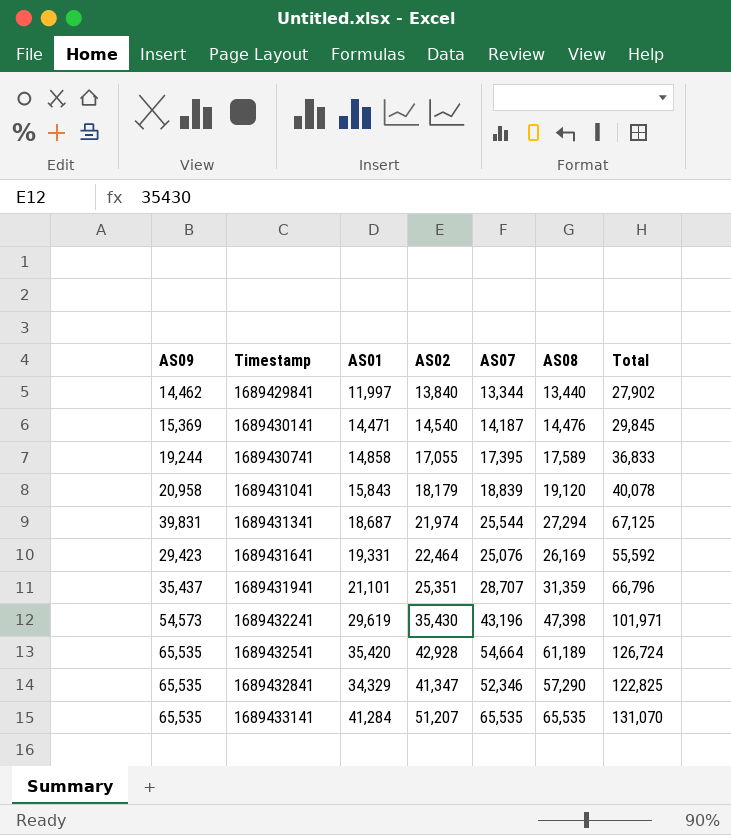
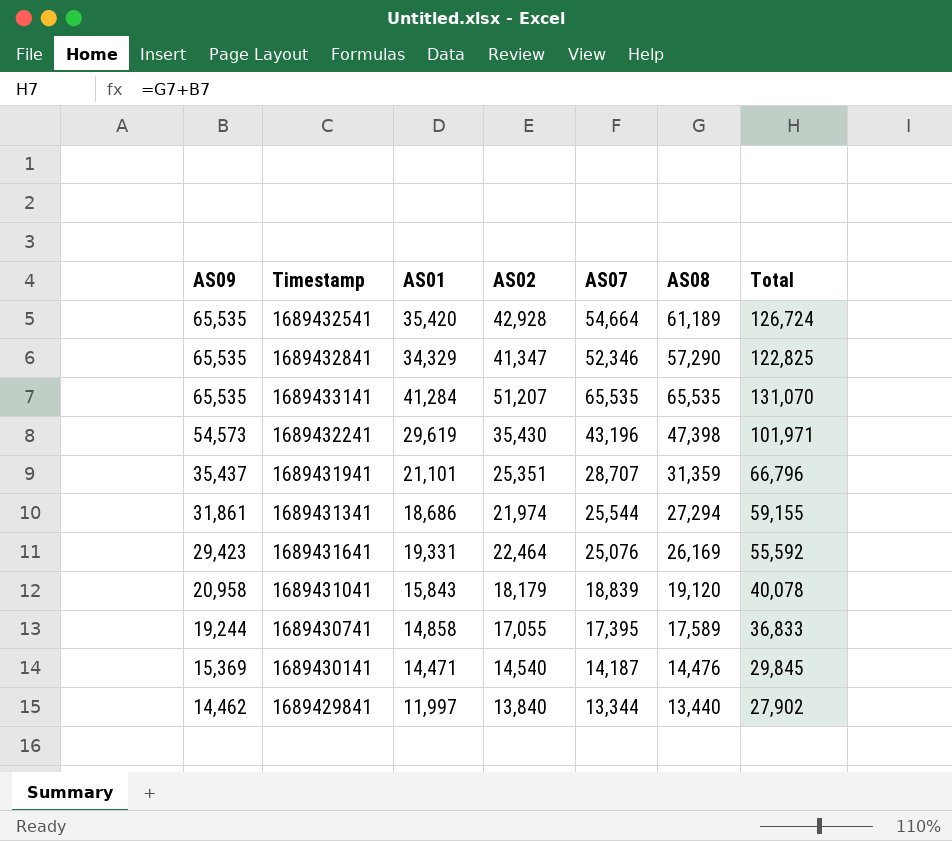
row order: Timestamp ascending -> AS09 descending
1689431341 | AS09: 39,831 -> 31,861
1689431341 | AS01: 18,687 -> 18,686
1689431341 | Total: 67,125 -> 59,155

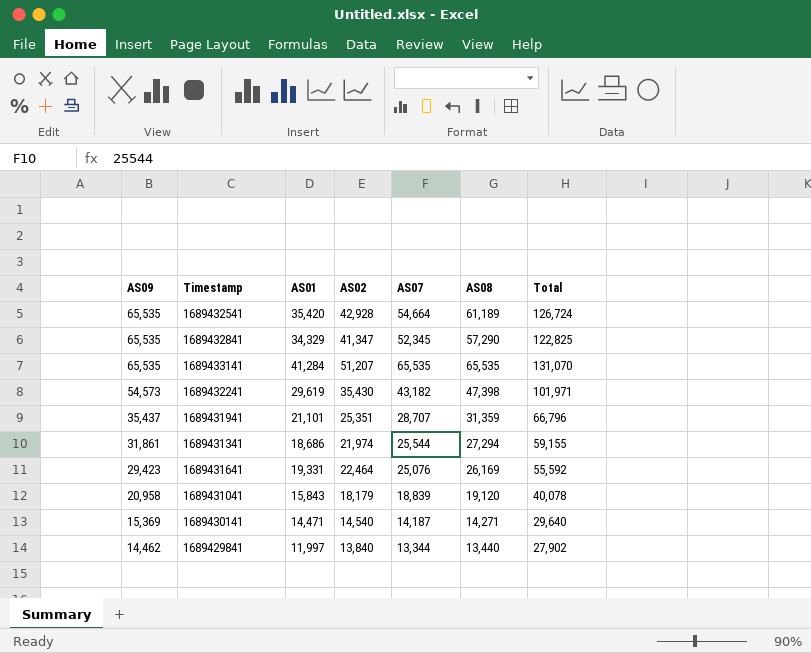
row 1689430741: 19,244 | 14,858 | 17,055 | 17,395 | 17,589 | 36,833 -> none
1689432841 | AS07: 52,346 -> 52,345
1689432241 | AS07: 43,196 -> 43,182
1689430141 | AS08: 14,476 -> 14,271
1689430141 | Total: 29,845 -> 29,640

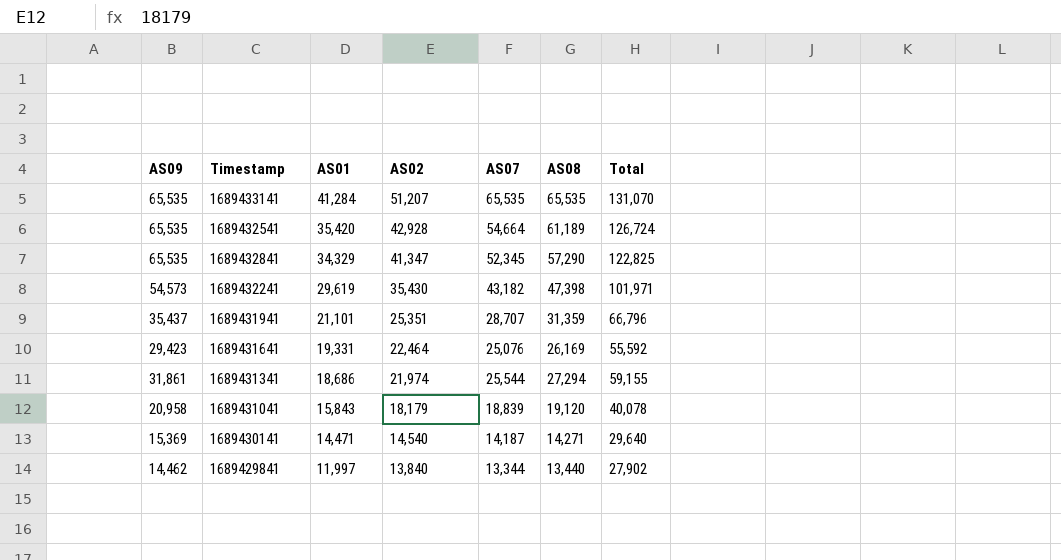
row order: AS09 descending -> AS01 descending

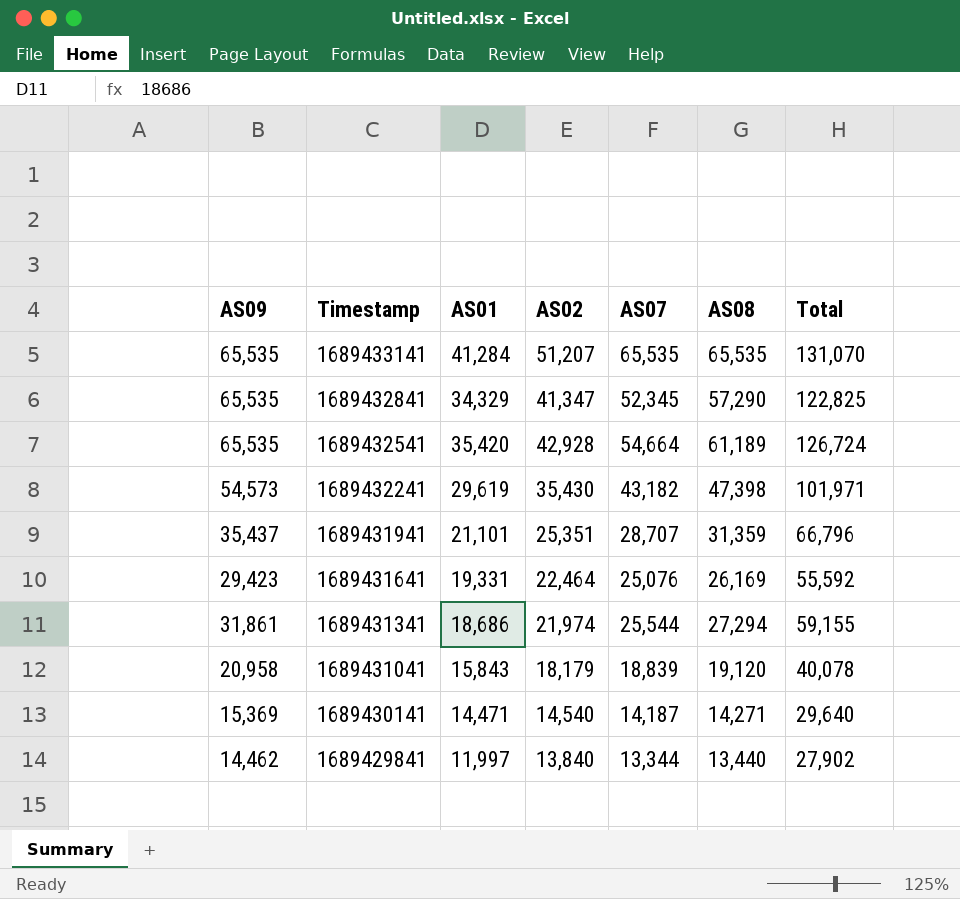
row order: AS01 descending -> Timestamp descending

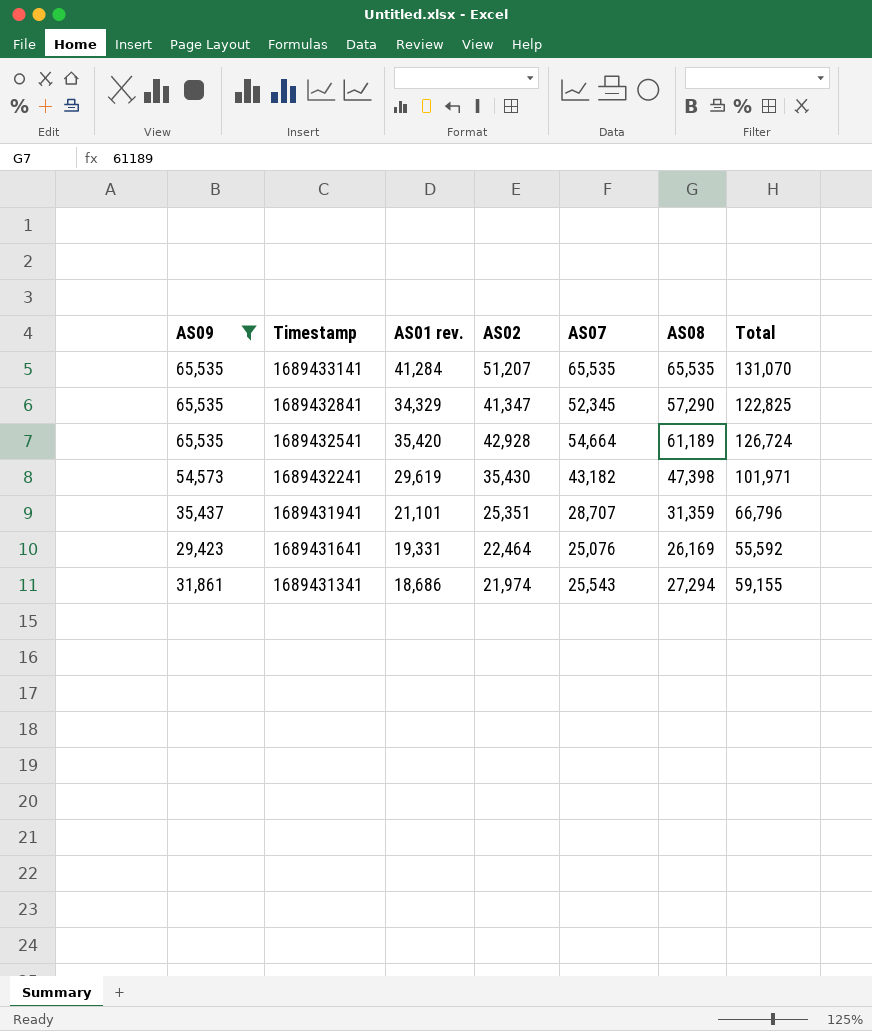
filter: none -> AS09 >= 29,423
column name: AS01 -> AS01 rev.
1689431341 | AS07: 25,544 -> 25,543

